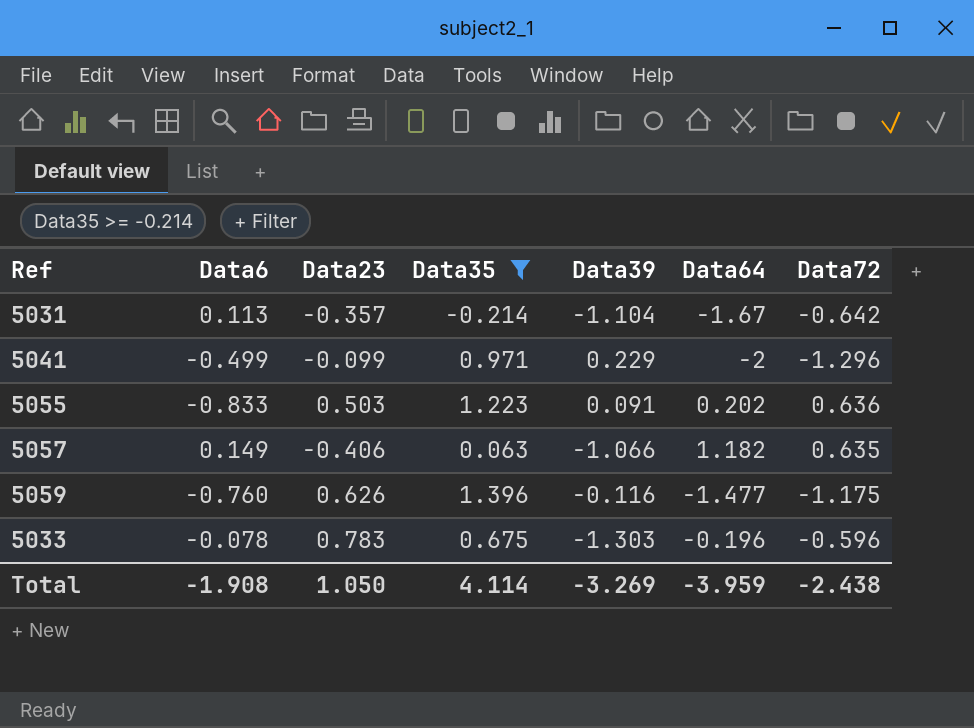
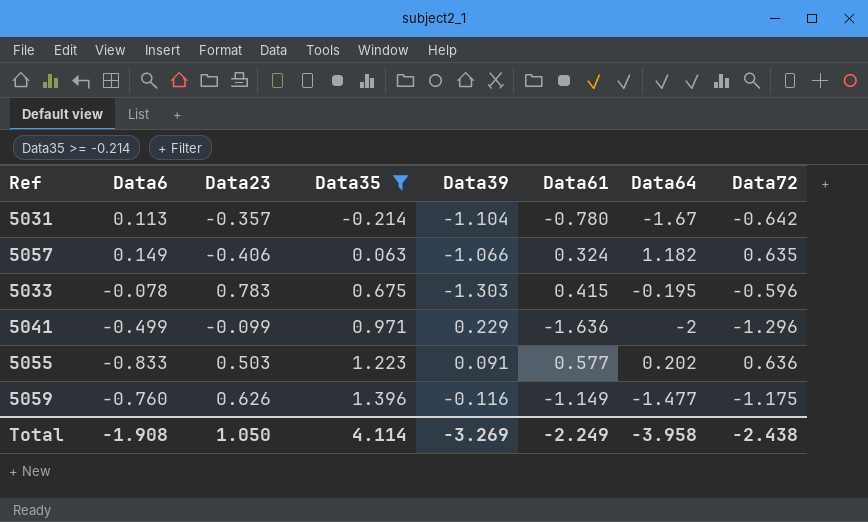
row order: none -> Data35 ascending
column Data61 | position: none -> 6
5033 | Data64: -0.196 -> -0.195
Total | Data64: -3.959 -> -3.958

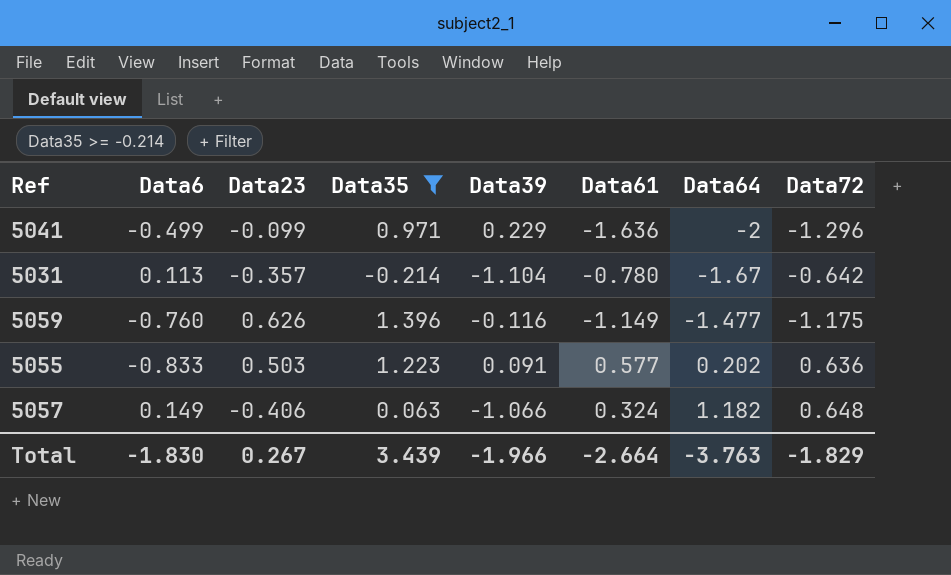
row order: Data35 ascending -> Data64 ascending
row 5033: -0.078 | 0.783 | 0.675 | -1.303 | 0.415 | -0.195 | -0.596 -> none
5057 | Data72: 0.635 -> 0.648
Total | Data6: -1.908 -> -1.830
Total | Data23: 1.050 -> 0.267
Total | Data35: 4.114 -> 3.439
Total | Data39: -3.269 -> -1.966
Total | Data61: -2.249 -> -2.664
Total | Data64: -3.958 -> -3.763
Total | Data72: -2.438 -> -1.829

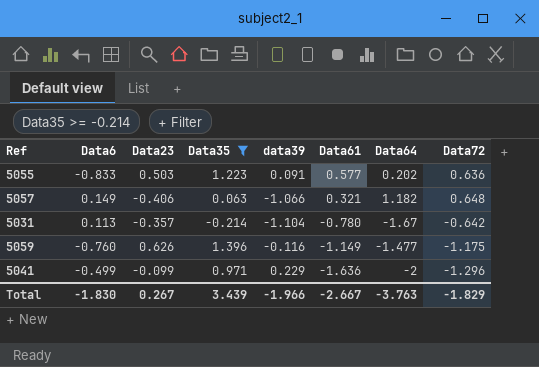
row order: Data64 ascending -> Data61 descending
column name: Data39 -> data39
5057 | Data61: 0.324 -> 0.321
Total | Data61: -2.664 -> -2.667

